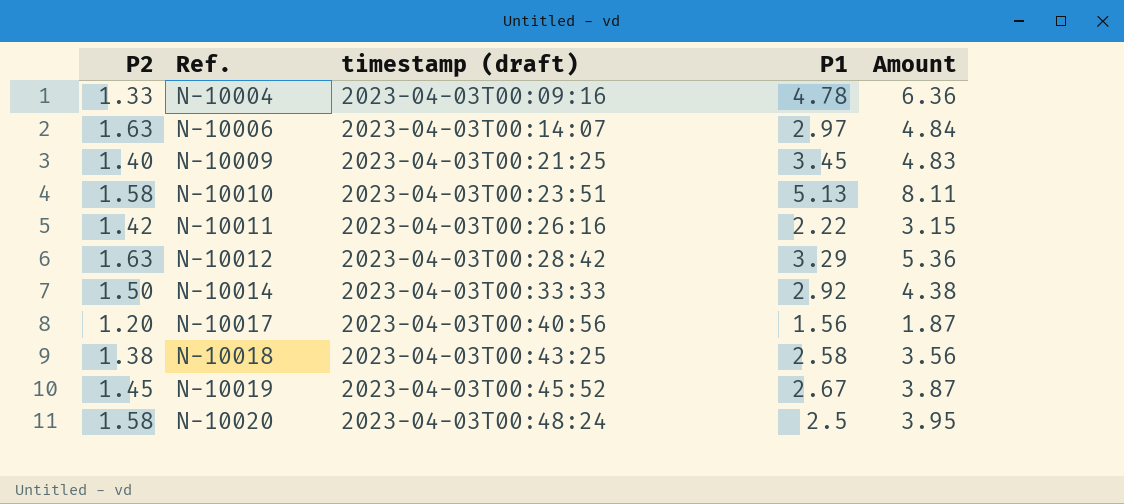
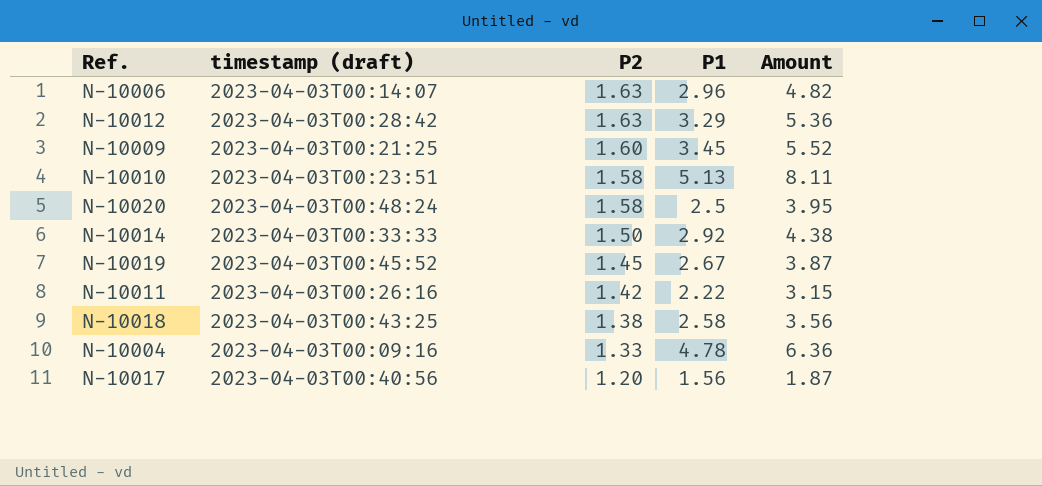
row order: Ref. ascending -> P2 descending
column P2 | position: 1 -> 3
N-10006 | P1: 2.97 -> 2.96
N-10006 | Amount: 4.84 -> 4.82
N-10009 | P2: 1.40 -> 1.60
N-10009 | Amount: 4.83 -> 5.52

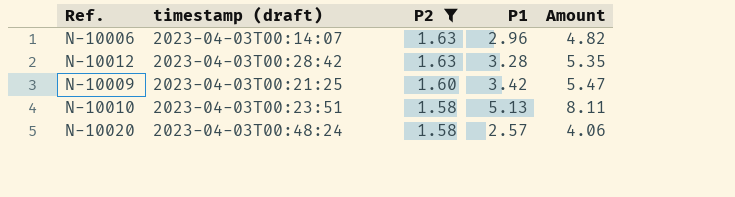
filter: none -> P2 >= 1.58
N-10012 | P1: 3.29 -> 3.28
N-10012 | Amount: 5.36 -> 5.35
N-10009 | P1: 3.45 -> 3.42
N-10009 | Amount: 5.52 -> 5.47
N-10020 | P1: 2.5 -> 2.57
N-10020 | Amount: 3.95 -> 4.06

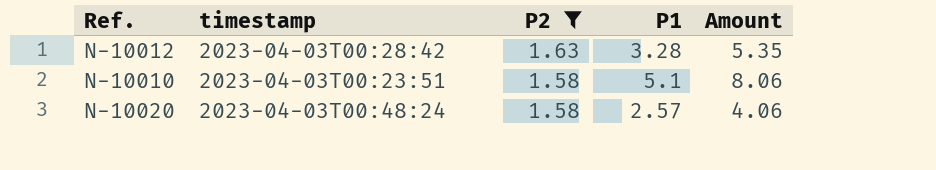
column name: timestamp (draft) -> timestamp
row N-10006: 2023-04-03T00:14:07 | 1.63 | 2.96 | 4.82 -> none
row N-10009: 2023-04-03T00:21:25 | 1.60 | 3.42 | 5.47 -> none
N-10010 | P1: 5.13 -> 5.1
N-10010 | Amount: 8.11 -> 8.06

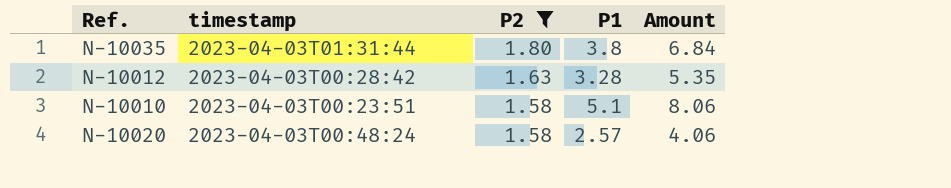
row N-10035: none -> 2023-04-03T01:31:44 | 1.80 | 3.8 | 6.84

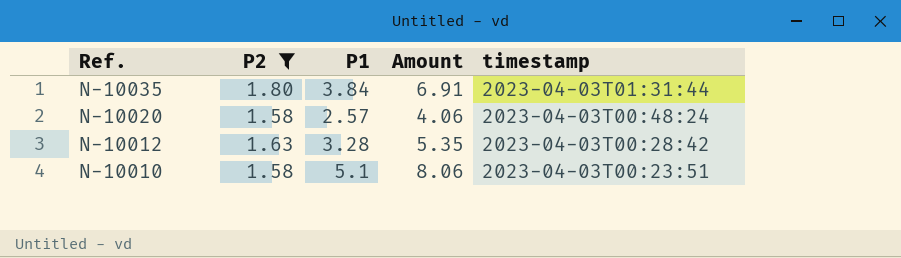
row order: P2 descending -> Ref. descending
column timestamp | position: 2 -> 5
N-10035 | P1: 3.8 -> 3.84
N-10035 | Amount: 6.84 -> 6.91

